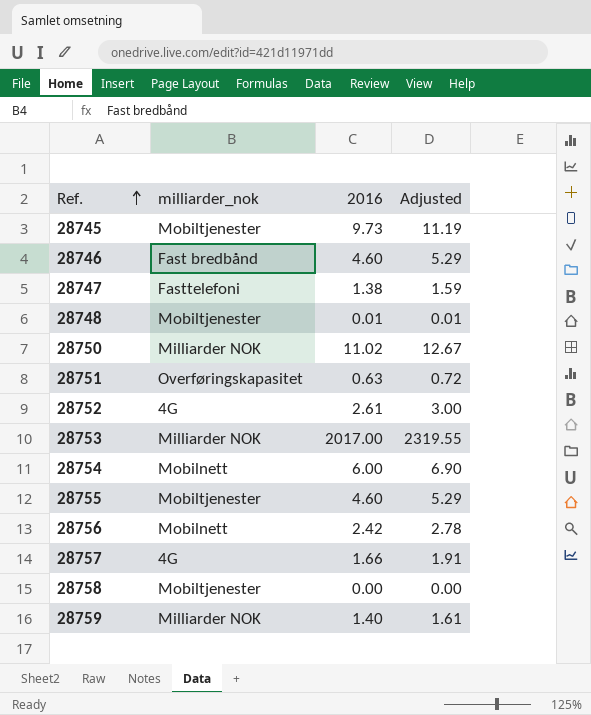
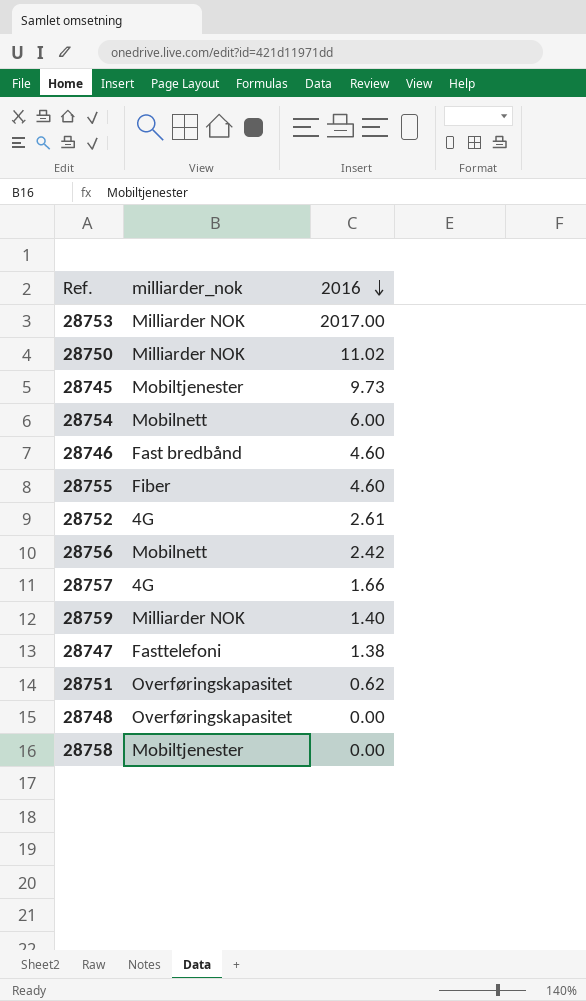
row order: Ref. ascending -> 2016 descending
column Adjusted | formula: [2016] * 1.15 -> none
28755 | milliarder_nok: Mobiltjenester -> Fiber
28751 | 2016: 0.63 -> 0.62
28748 | milliarder_nok: Mobiltjenester -> Overføringskapasitet
28748 | 2016: 0.01 -> 0.00

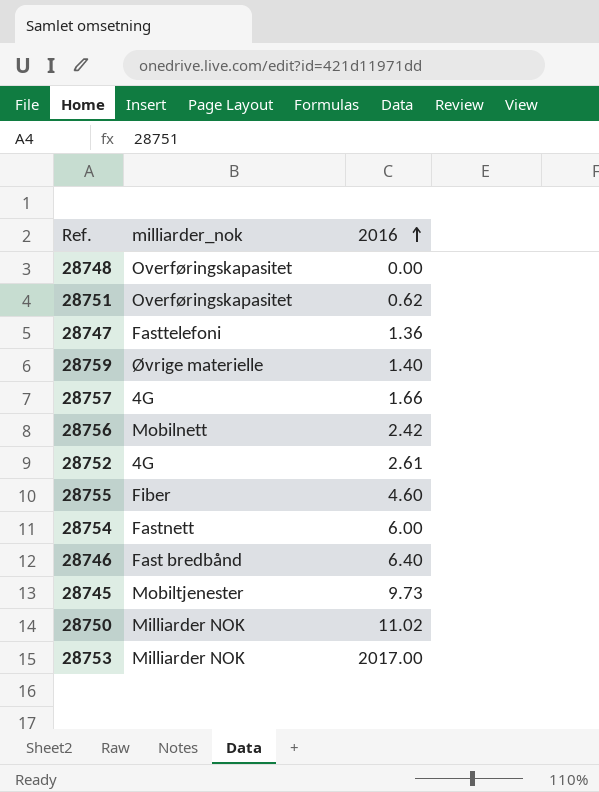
row order: 2016 descending -> 2016 ascending
row 28758: Mobiltjenester | 0.00 -> none
28747 | 2016: 1.38 -> 1.36
28759 | milliarder_nok: Milliarder NOK -> Øvrige materielle
28754 | milliarder_nok: Mobilnett -> Fastnett
28746 | 2016: 4.60 -> 6.40

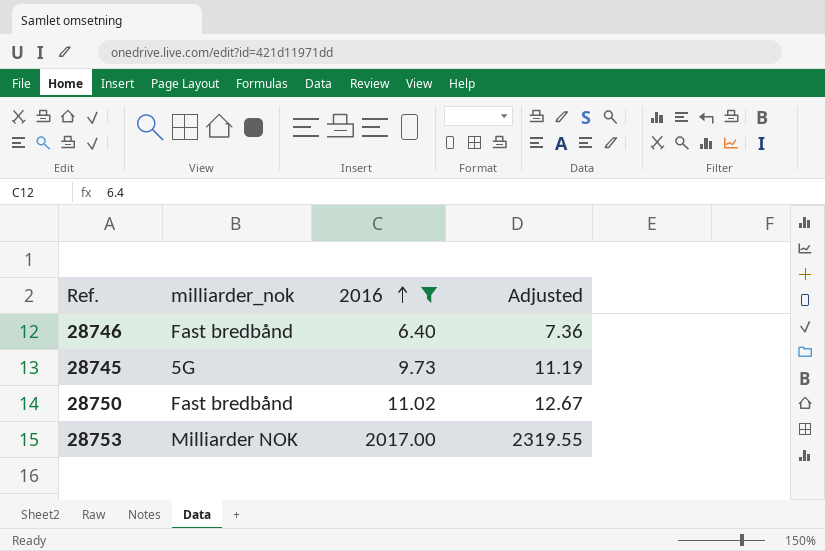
filter: none -> 2016 >= 6.40
column Adjusted | formula: none -> [2016] * 1.15
28745 | milliarder_nok: Mobiltjenester -> 5G
28750 | milliarder_nok: Milliarder NOK -> Fast bredbånd

